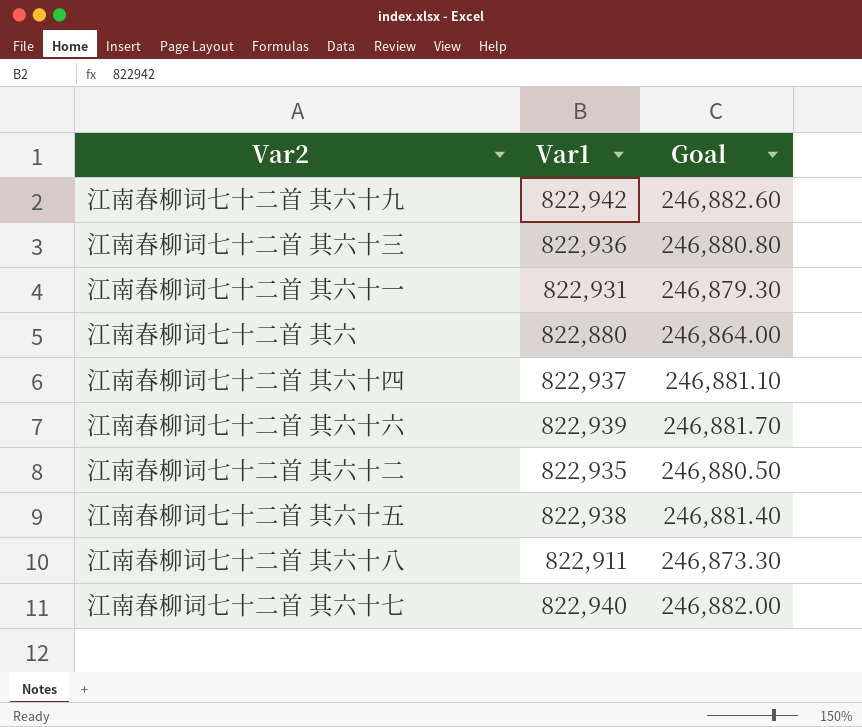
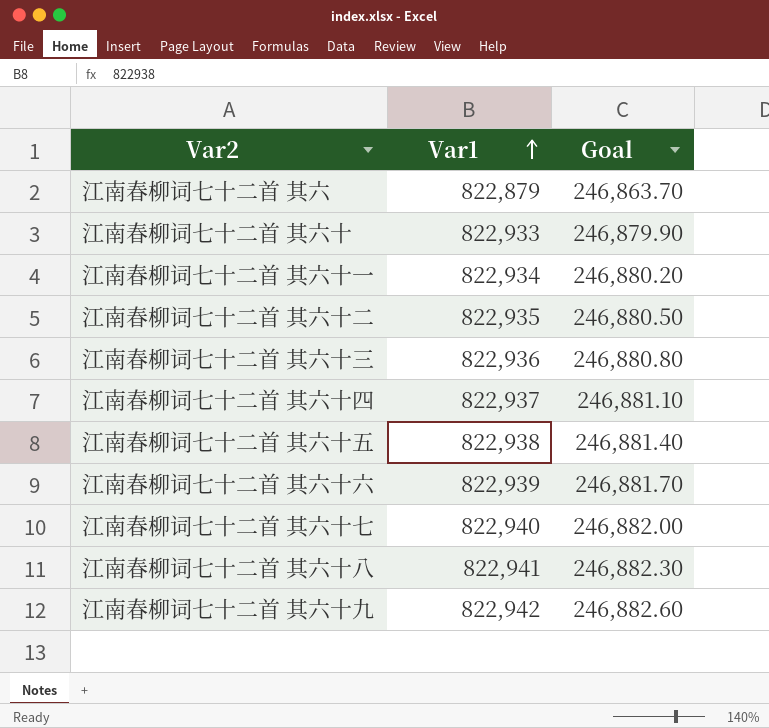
row order: none -> Var1 ascending
江南春柳词七十二首 其六 | Var1: 822,880 -> 822,879
江南春柳词七十二首 其六 | Goal: 246,864.00 -> 246,863.70
row 江南春柳词七十二首 其六十: none -> 822,933 | 246,879.90
江南春柳词七十二首 其六十一 | Var1: 822,931 -> 822,934
江南春柳词七十二首 其六十一 | Goal: 246,879.30 -> 246,880.20
江南春柳词七十二首 其六十八 | Var1: 822,911 -> 822,941
江南春柳词七十二首 其六十八 | Goal: 246,873.30 -> 246,882.30

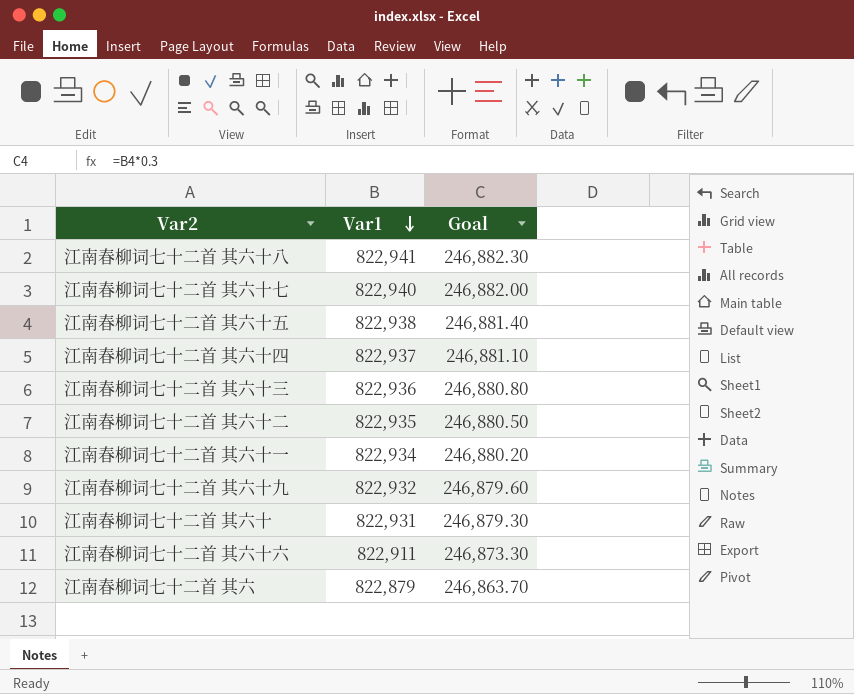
row order: Var1 ascending -> Var1 descending
江南春柳词七十二首 其六十九 | Var1: 822,942 -> 822,932
江南春柳词七十二首 其六十九 | Goal: 246,882.60 -> 246,879.60
江南春柳词七十二首 其六十 | Var1: 822,933 -> 822,931
江南春柳词七十二首 其六十 | Goal: 246,879.90 -> 246,879.30
江南春柳词七十二首 其六十六 | Var1: 822,939 -> 822,911
江南春柳词七十二首 其六十六 | Goal: 246,881.70 -> 246,873.30

